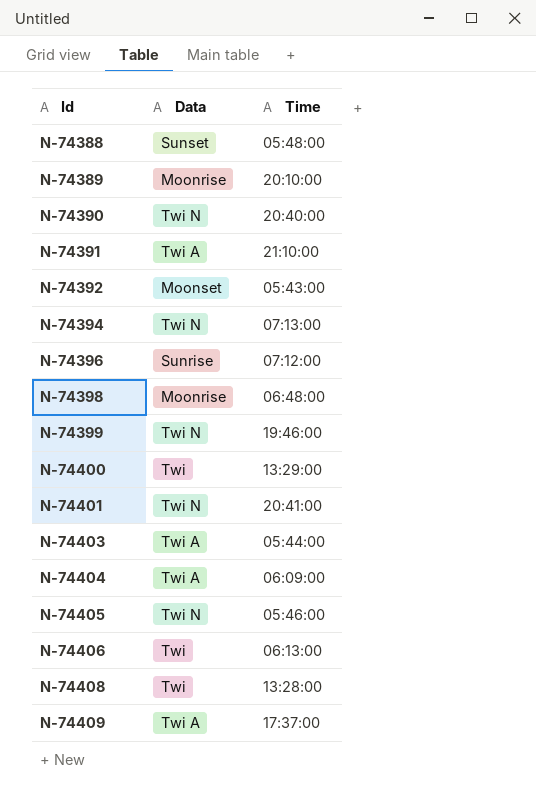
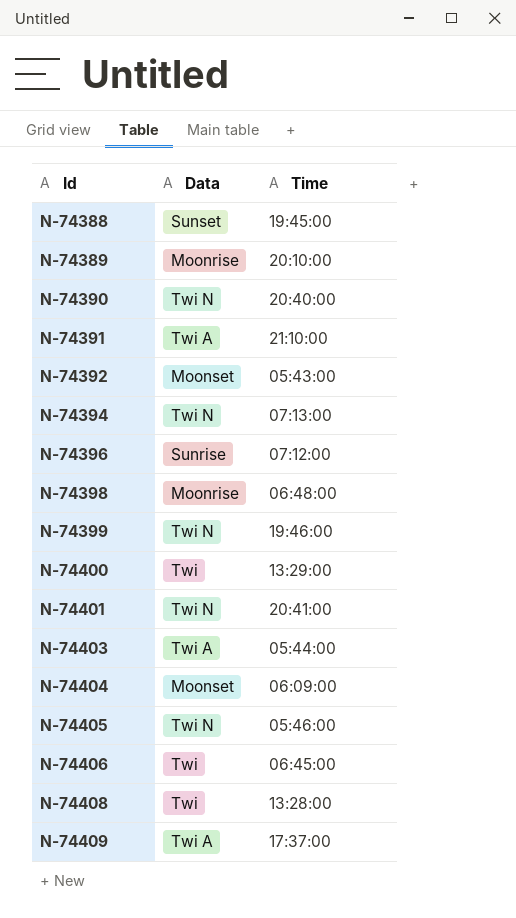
N-74388 | Time: 05:48:00 -> 19:45:00
N-74404 | Data: Twi A -> Moonset
N-74406 | Time: 06:13:00 -> 06:45:00

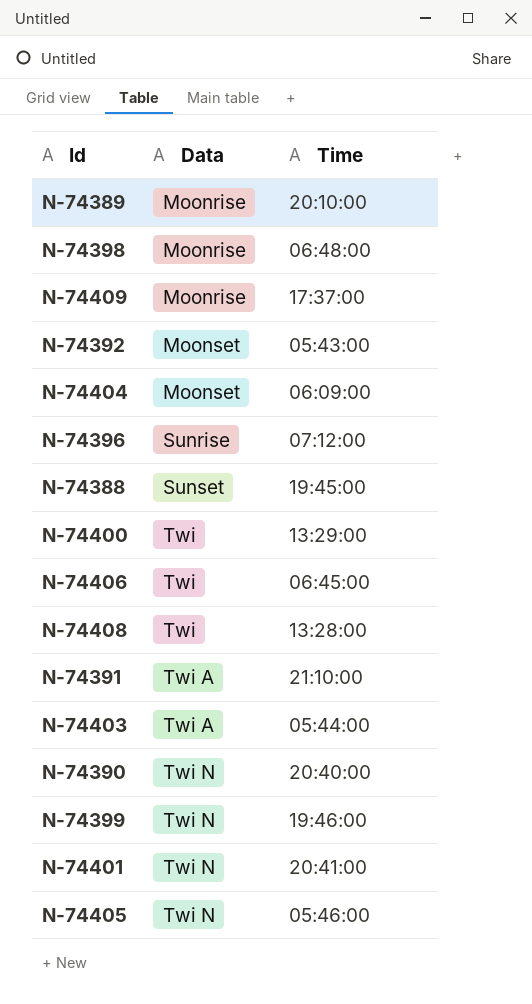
row order: Id ascending -> Data ascending
row N-74394: Twi N | 07:13:00 -> none
N-74409 | Data: Twi A -> Moonrise

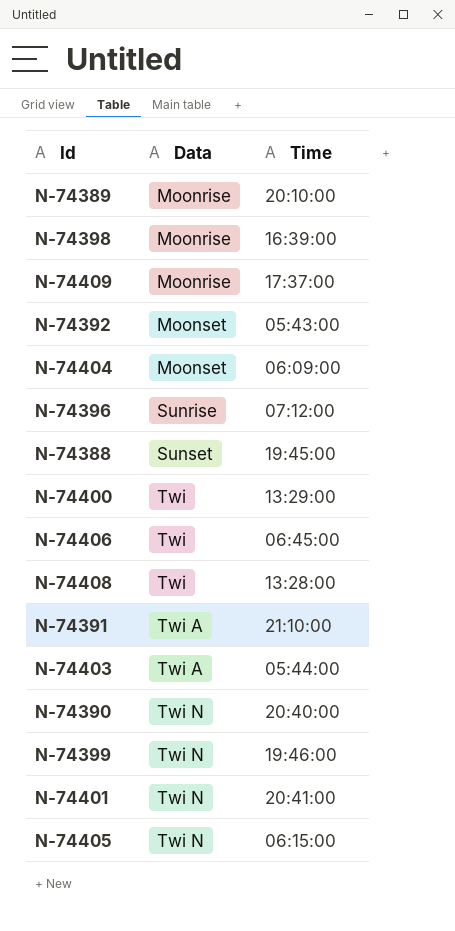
N-74398 | Time: 06:48:00 -> 16:39:00
N-74405 | Time: 05:46:00 -> 06:15:00

